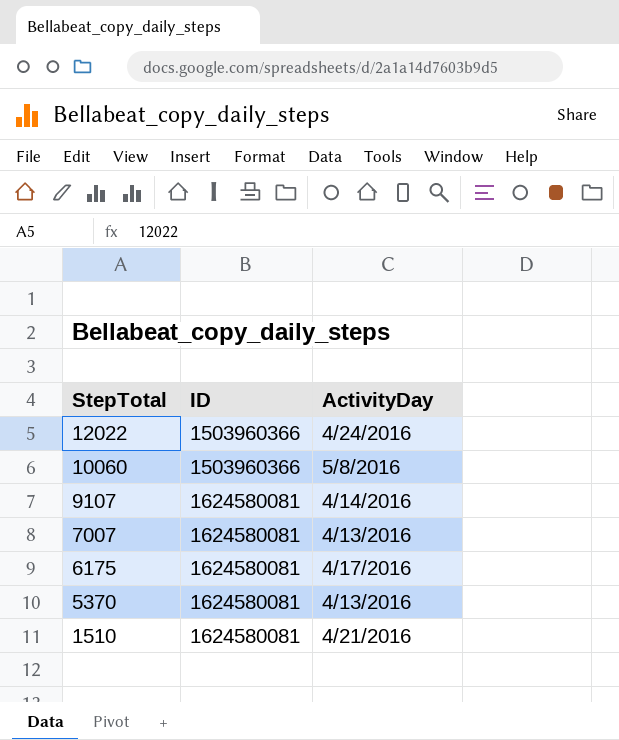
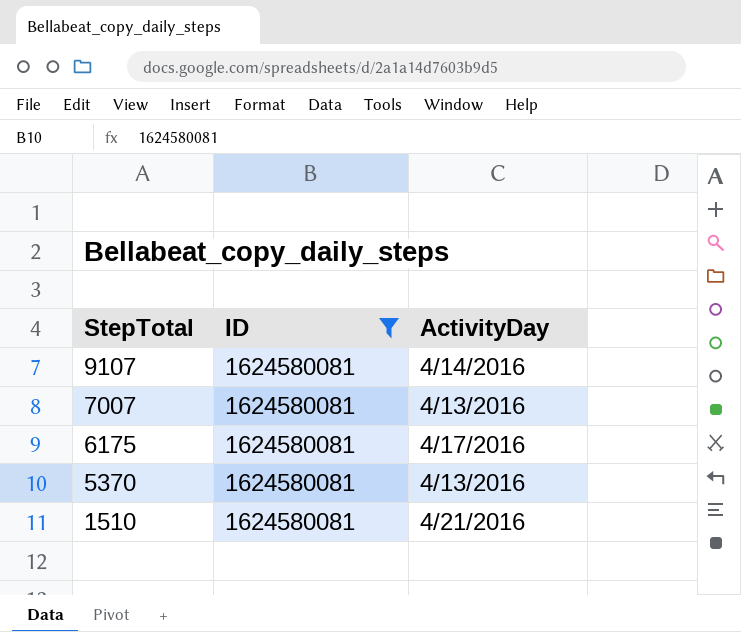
filter: none -> ID = 1624580081

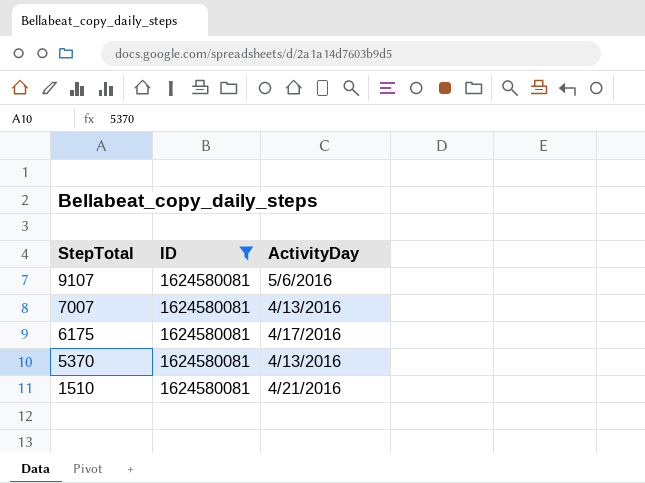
9107 | ActivityDay: 4/14/2016 -> 5/6/2016

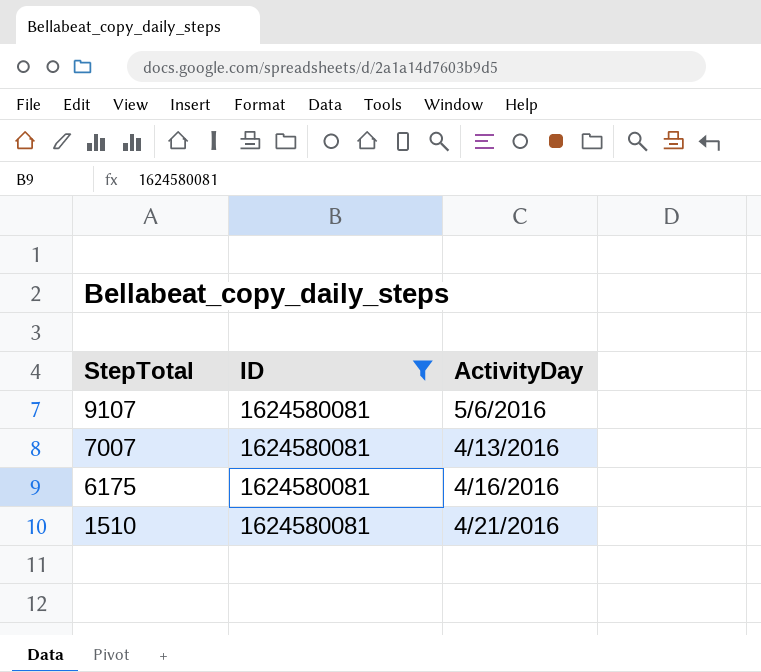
row 5370: 1624580081 | 4/13/2016 -> none
6175 | ActivityDay: 4/17/2016 -> 4/16/2016

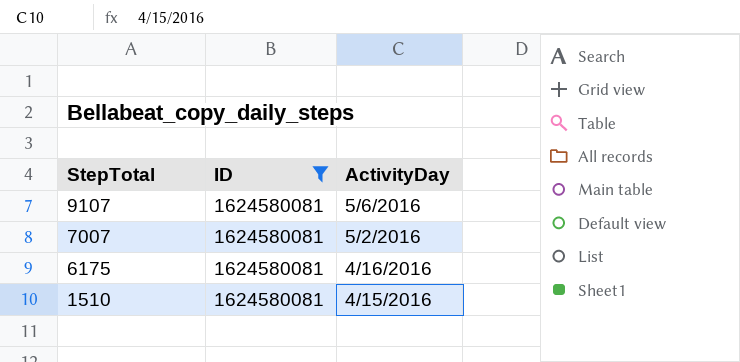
7007 | ActivityDay: 4/13/2016 -> 5/2/2016
1510 | ActivityDay: 4/21/2016 -> 4/15/2016

